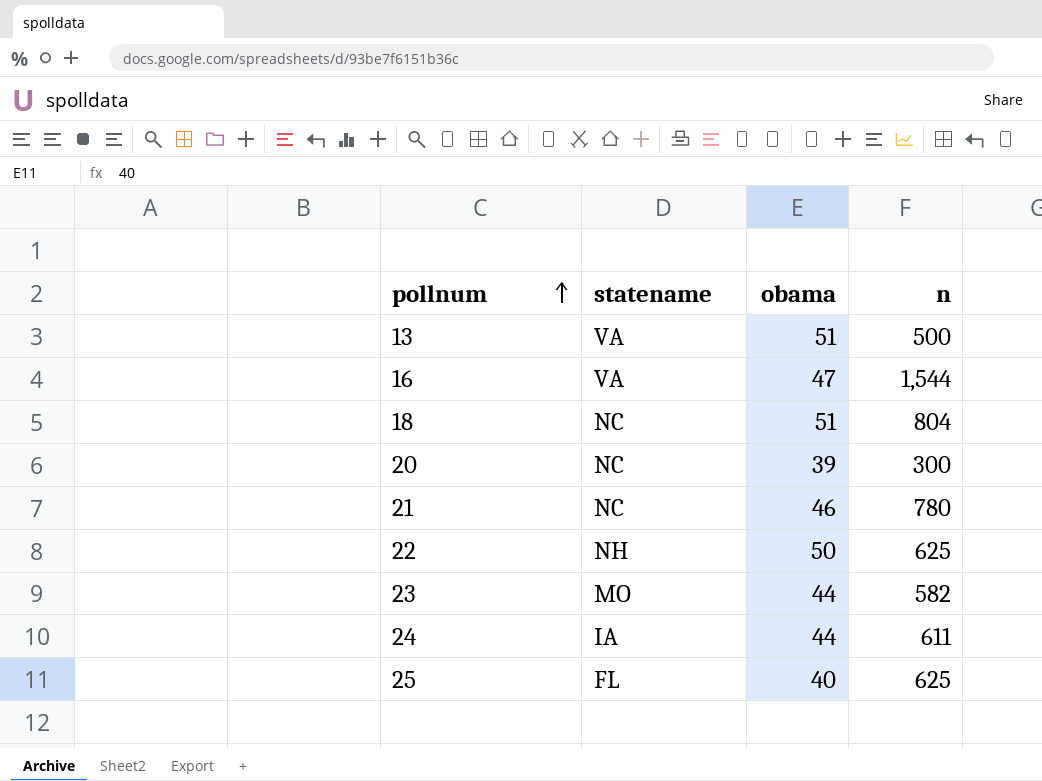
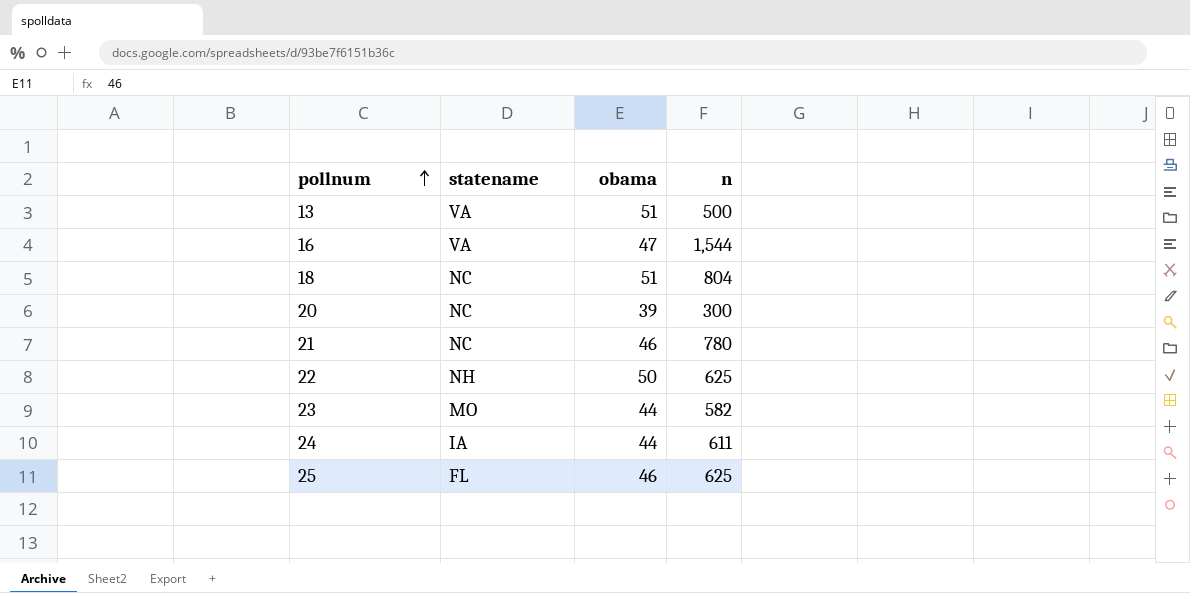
25 | obama: 40 -> 46

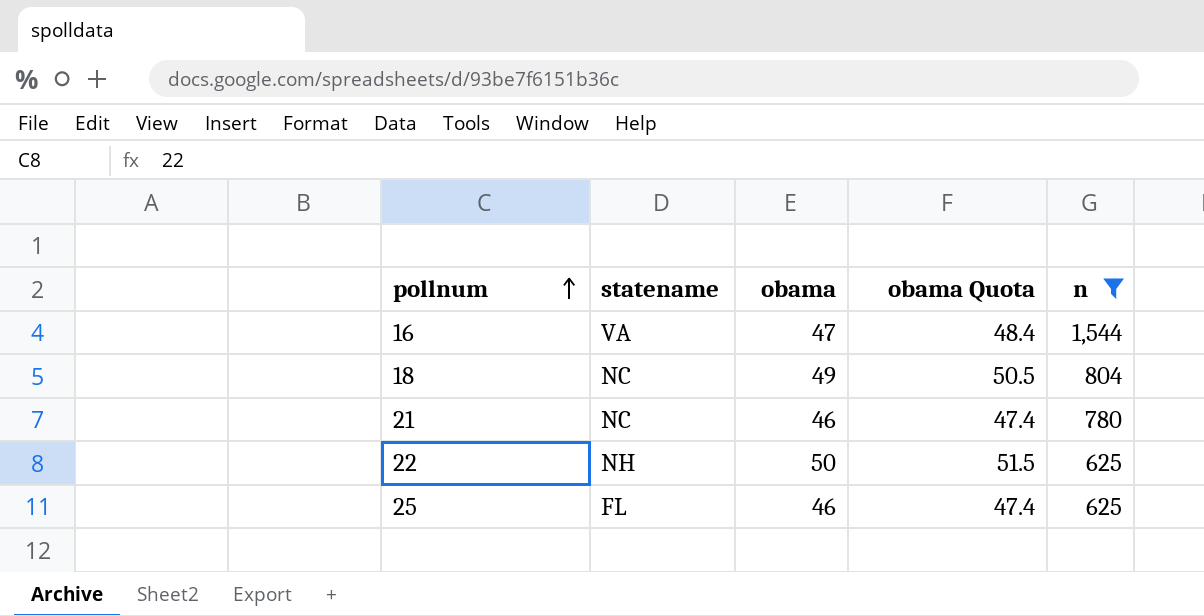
filter: none -> n >= 625
column obama Quota | formula: none -> [obama] * 1.03
18 | obama: 51 -> 49

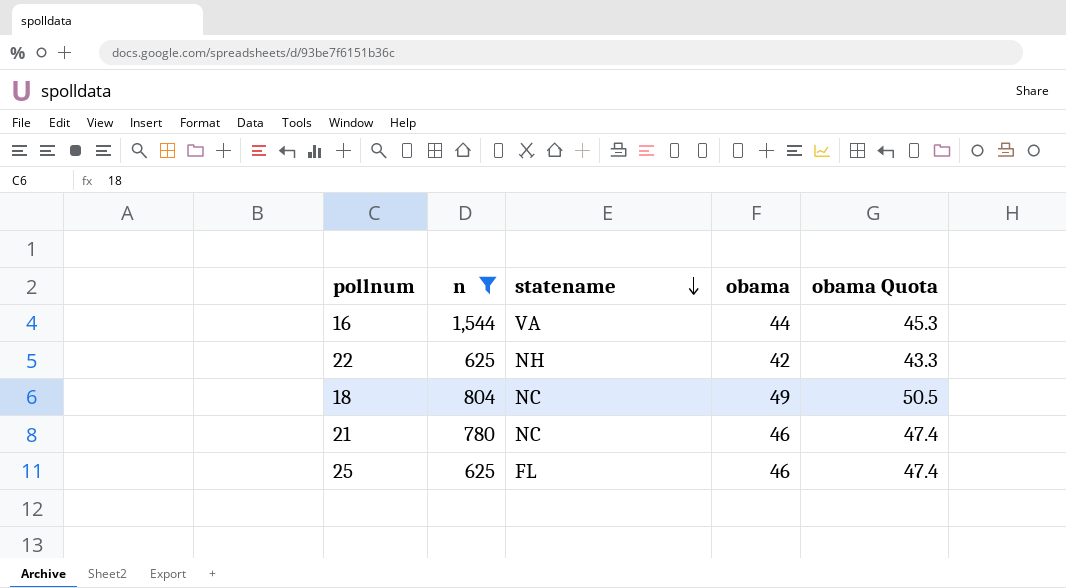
row order: pollnum ascending -> statename descending
column n | position: 5 -> 2
16 | obama: 47 -> 44
16 | obama Quota: 48.4 -> 45.3
22 | obama: 50 -> 42
22 | obama Quota: 51.5 -> 43.3

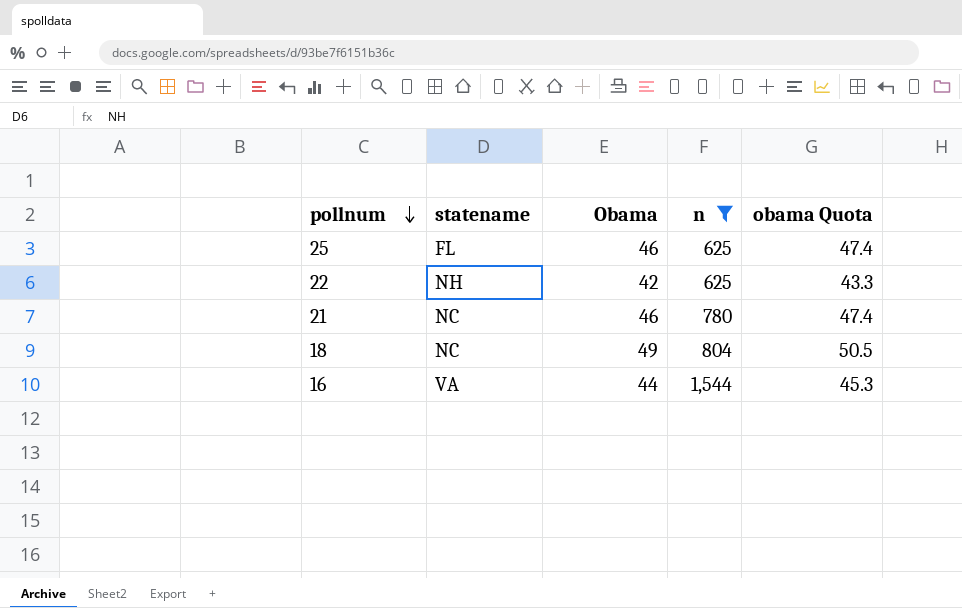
row order: statename descending -> pollnum descending
column name: obama -> Obama
column n | position: 2 -> 4

